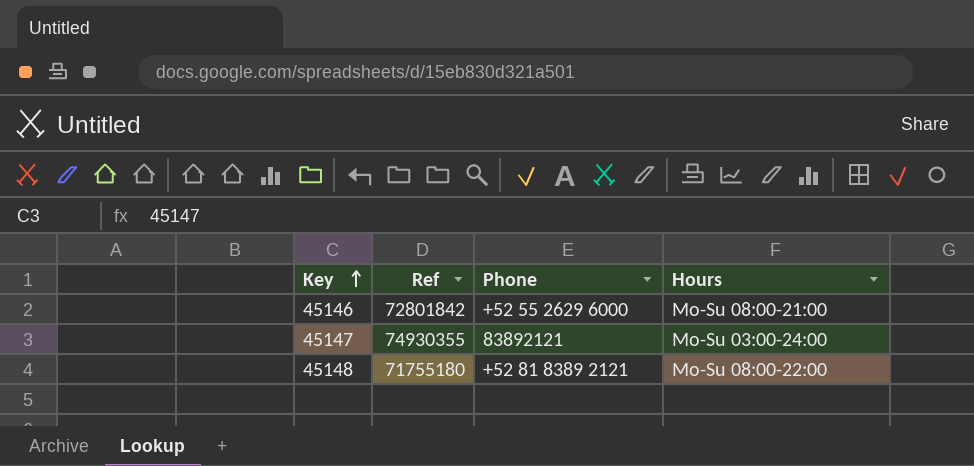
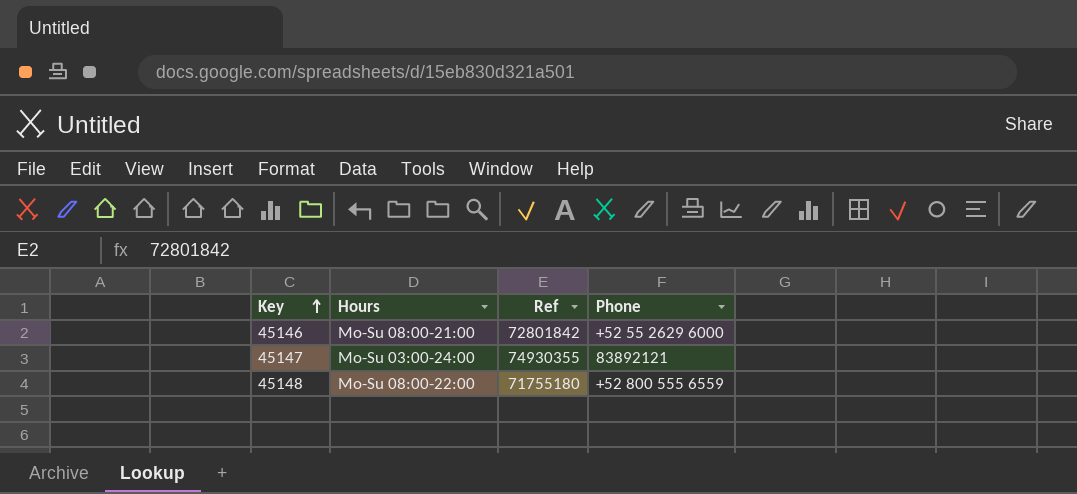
column Hours | position: 4 -> 2
45148 | Phone: +52 81 8389 2121 -> +52 800 555 6559

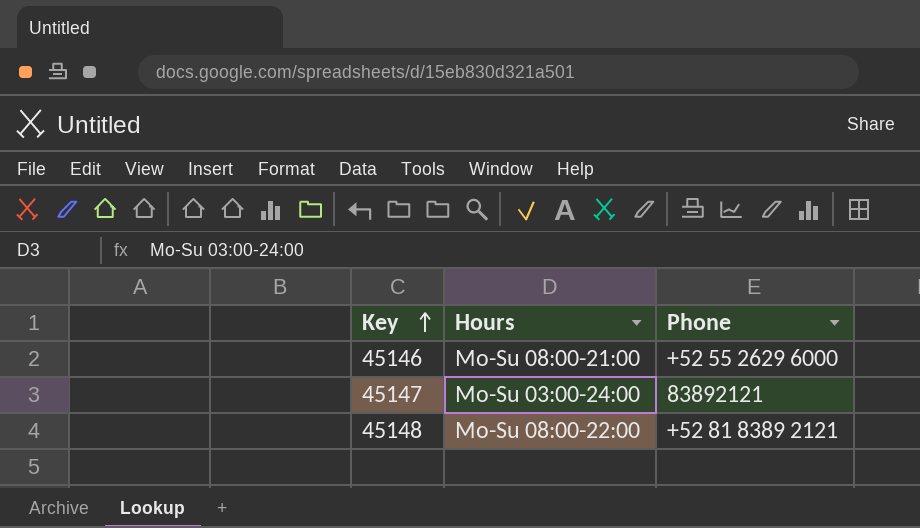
column Ref | position: 3 -> none
45148 | Phone: +52 800 555 6559 -> +52 81 8389 2121

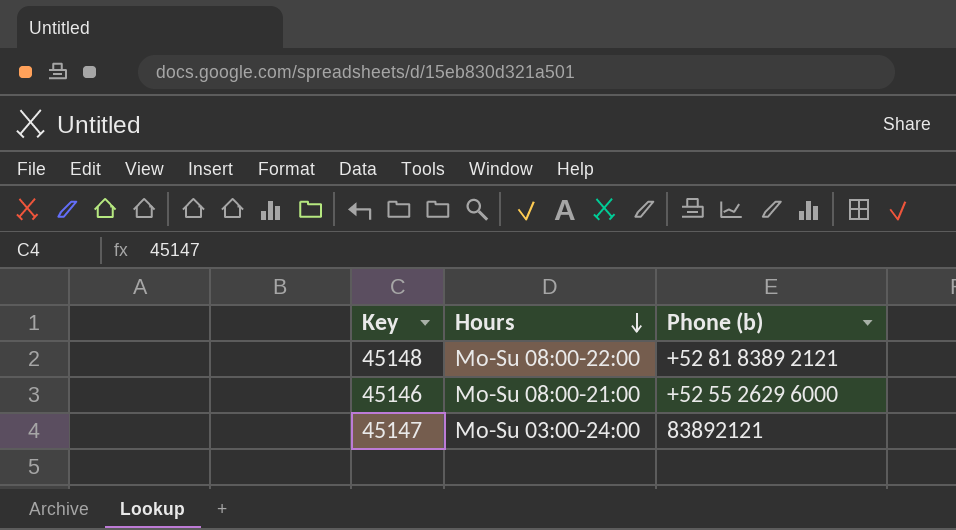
row order: Key ascending -> Hours descending
column name: Phone -> Phone (b)

